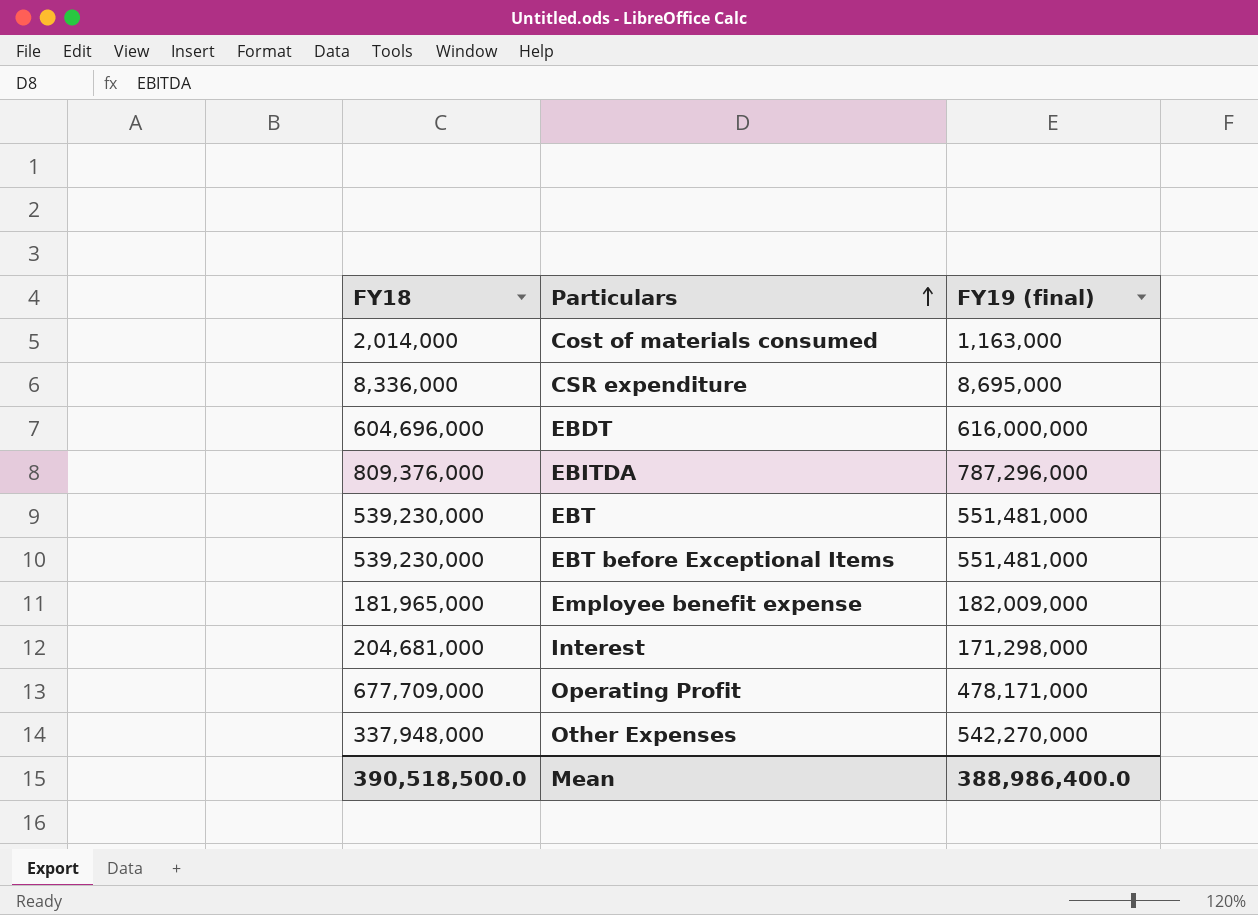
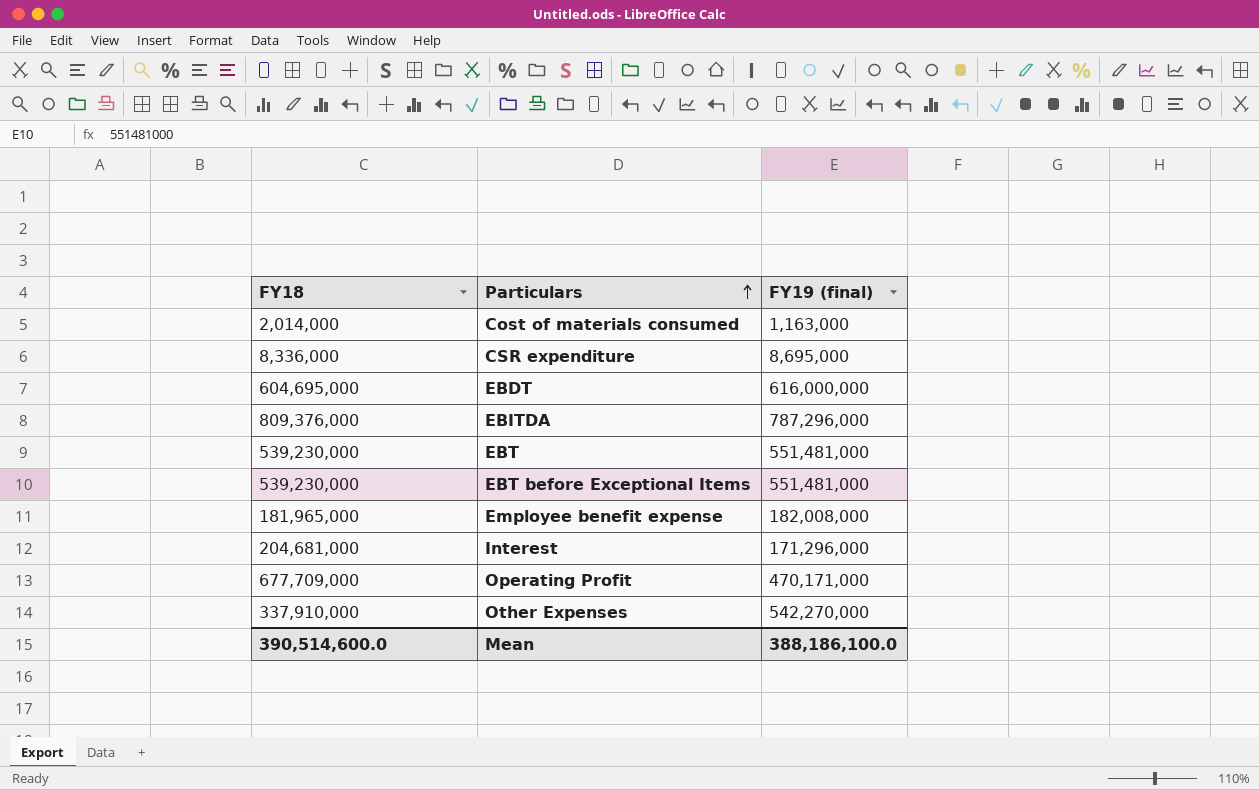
EBDT | FY18: 604,696,000 -> 604,695,000
Employee benefit expense | FY19 (final): 182,009,000 -> 182,008,000
Interest | FY19 (final): 171,298,000 -> 171,296,000
Operating Profit | FY19 (final): 478,171,000 -> 470,171,000
Other Expenses | FY18: 337,948,000 -> 337,910,000
Mean | FY18: 390,518,500.0 -> 390,514,600.0
Mean | FY19 (final): 388,986,400.0 -> 388,186,100.0

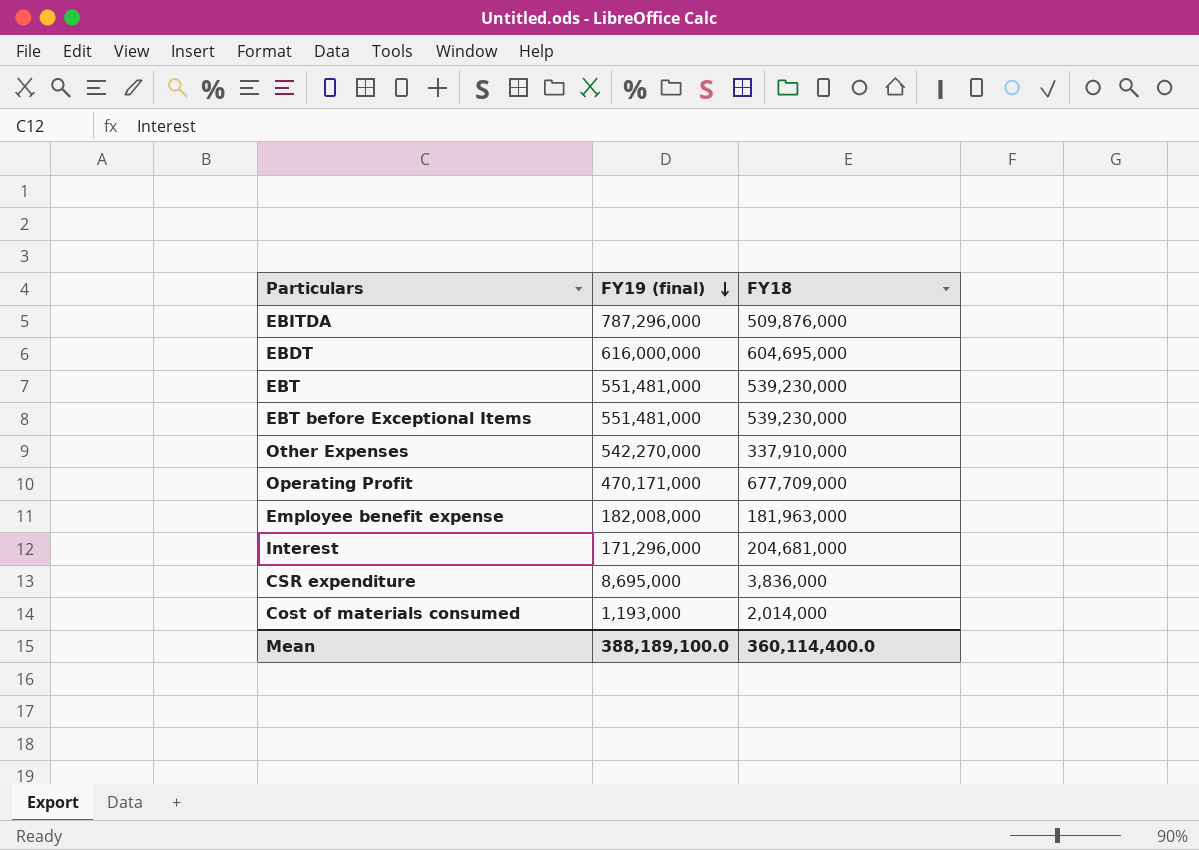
row order: Particulars ascending -> FY19 (final) descending
column FY18 | position: 1 -> 3
EBITDA | FY18: 809,376,000 -> 509,876,000
Employee benefit expense | FY18: 181,965,000 -> 181,963,000
CSR expenditure | FY18: 8,336,000 -> 3,836,000
Cost of materials consumed | FY19 (final): 1,163,000 -> 1,193,000
Mean | FY19 (final): 388,186,100.0 -> 388,189,100.0
Mean | FY18: 390,514,600.0 -> 360,114,400.0

